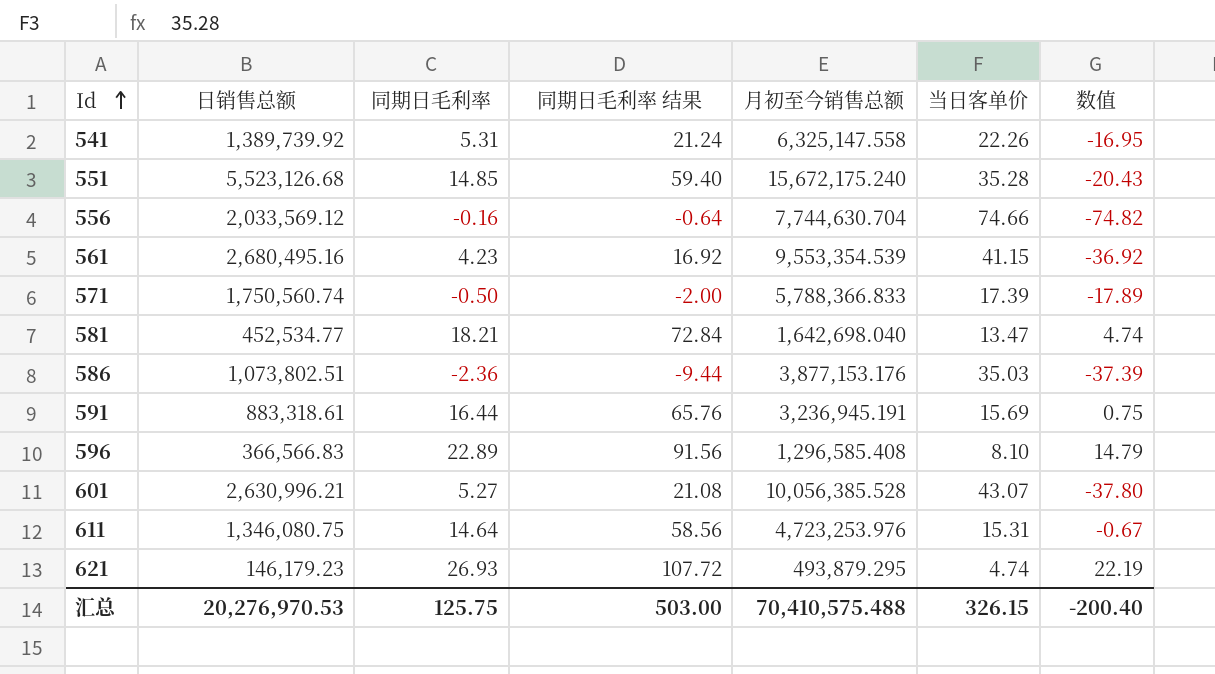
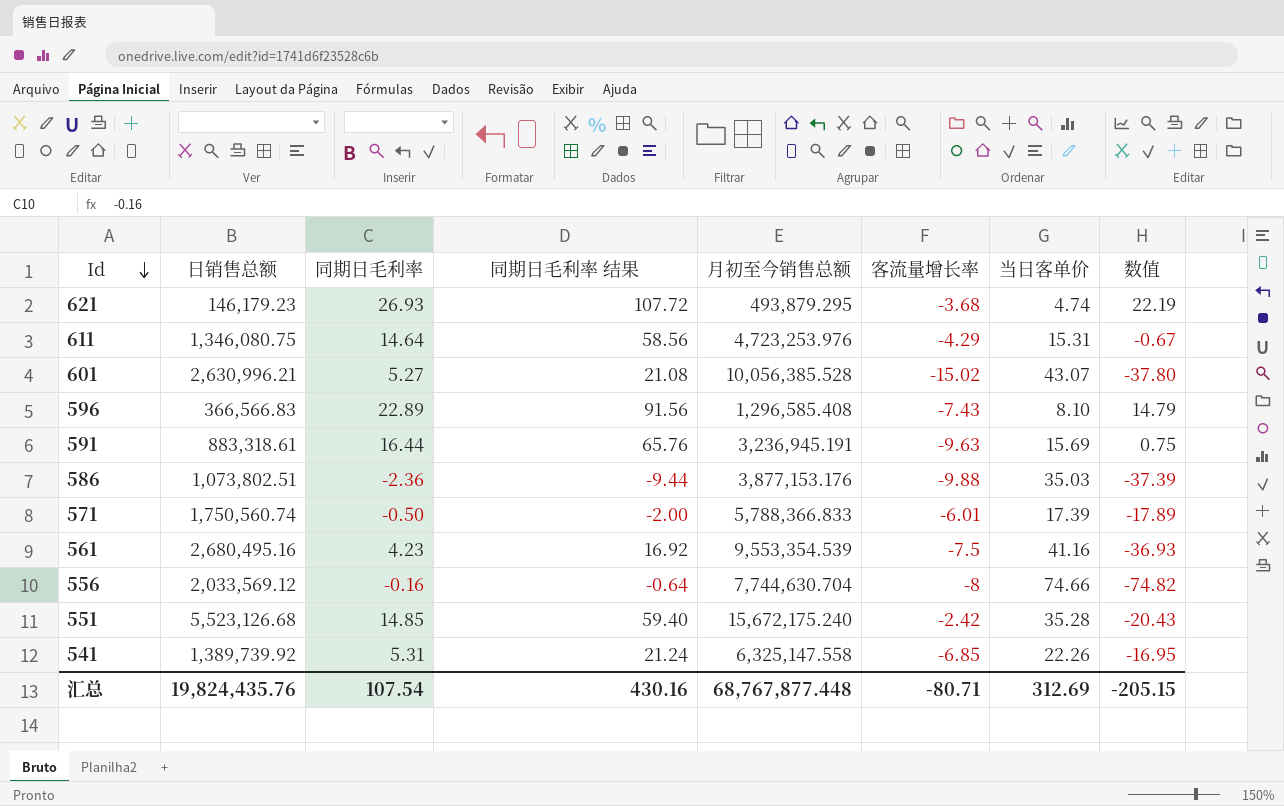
row order: Id ascending -> Id descending
column 客流量增长率 | position: none -> 6
row 581: 452,534.77 | 18.21 | 72.84 | 1,642,698.040 | 13.47 | 4.74 -> none
561 | 当日客单价: 41.15 -> 41.16
561 | 数值: -36.92 -> -36.93
汇总 | 日销售总额: 20,276,970.53 -> 19,824,435.76
汇总 | 同期日毛利率: 125.75 -> 107.54
汇总 | 同期日毛利率 结果: 503.00 -> 430.16
汇总 | 月初至今销售总额: 70,410,575.488 -> 68,767,877.448
汇总 | 当日客单价: 326.15 -> 312.69
汇总 | 数值: -200.40 -> -205.15

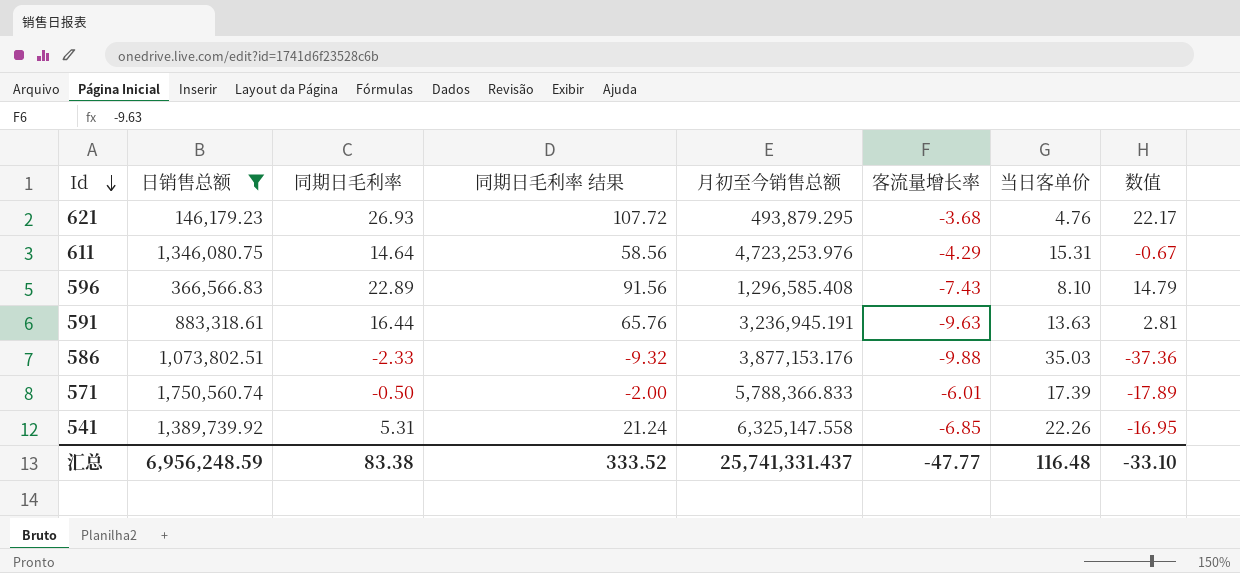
filter: none -> 日销售总额 <= 1,750,560.74
621 | 当日客单价: 4.74 -> 4.76
621 | 数值: 22.19 -> 22.17
591 | 当日客单价: 15.69 -> 13.63
591 | 数值: 0.75 -> 2.81
586 | 同期日毛利率: -2.36 -> -2.33
586 | 同期日毛利率 结果: -9.44 -> -9.32
586 | 数值: -37.39 -> -37.36
汇总 | 日销售总额: 19,824,435.76 -> 6,956,248.59
汇总 | 同期日毛利率: 107.54 -> 83.38
汇总 | 同期日毛利率 结果: 430.16 -> 333.52
汇总 | 月初至今销售总额: 68,767,877.448 -> 25,741,331.437
汇总 | 客流量增长率: -80.71 -> -47.77
汇总 | 当日客单价: 312.69 -> 116.48
汇总 | 数值: -205.15 -> -33.10

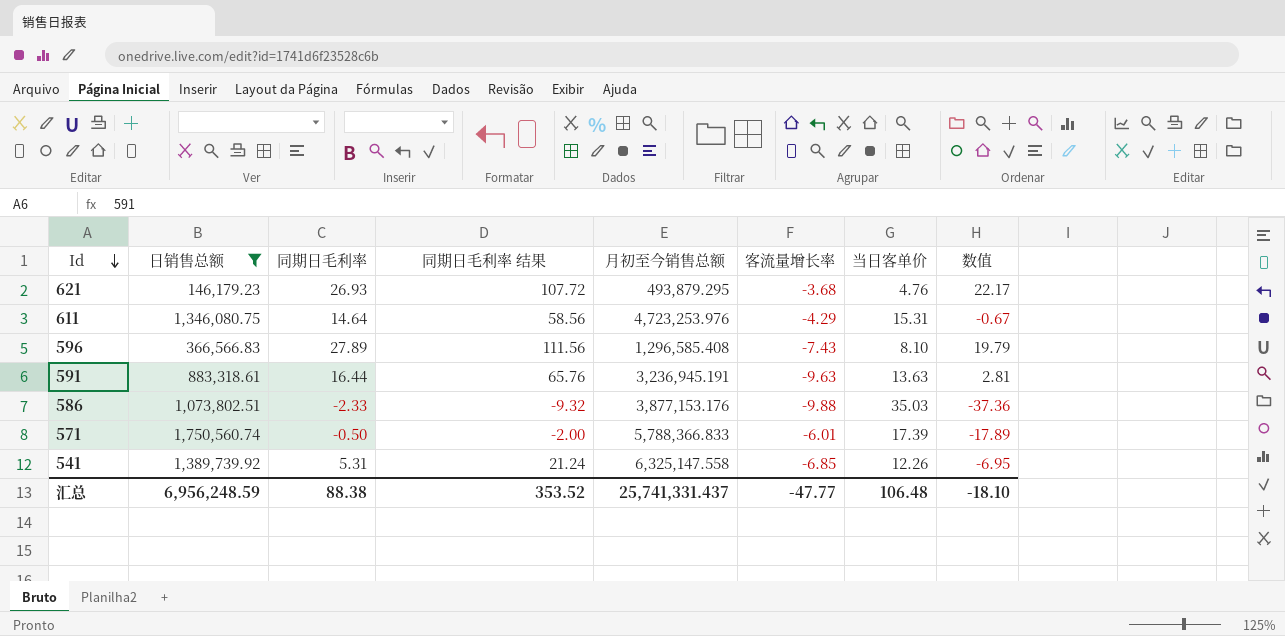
596 | 同期日毛利率: 22.89 -> 27.89
596 | 同期日毛利率 结果: 91.56 -> 111.56
596 | 数值: 14.79 -> 19.79
541 | 当日客单价: 22.26 -> 12.26
541 | 数值: -16.95 -> -6.95
汇总 | 同期日毛利率: 83.38 -> 88.38
汇总 | 同期日毛利率 结果: 333.52 -> 353.52
汇总 | 当日客单价: 116.48 -> 106.48
汇总 | 数值: -33.10 -> -18.10

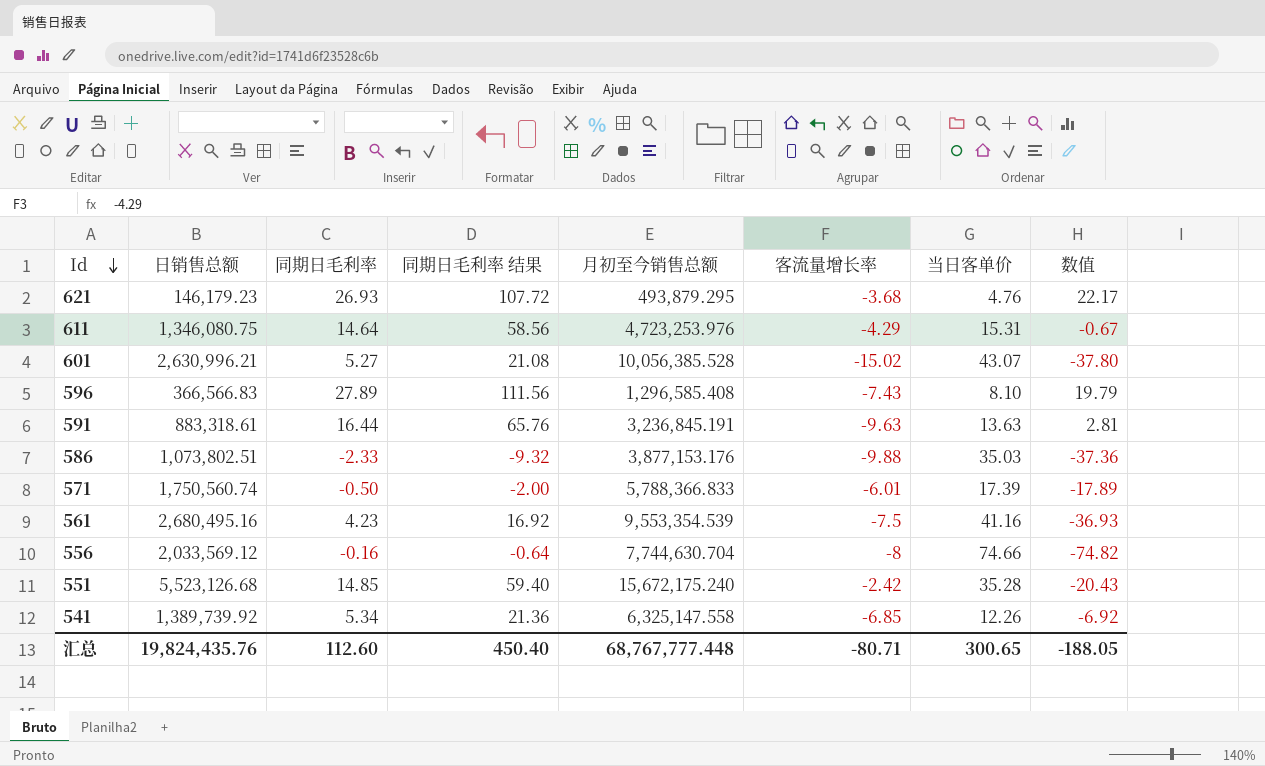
filter: 日销售总额 <= 1,750,560.74 -> none
591 | 月初至今销售总额: 3,236,945.191 -> 3,236,845.191
541 | 同期日毛利率: 5.31 -> 5.34
541 | 同期日毛利率 结果: 21.24 -> 21.36
541 | 数值: -6.95 -> -6.92
汇总 | 日销售总额: 6,956,248.59 -> 19,824,435.76
汇总 | 同期日毛利率: 88.38 -> 112.60
汇总 | 同期日毛利率 结果: 353.52 -> 450.40
汇总 | 月初至今销售总额: 25,741,331.437 -> 68,767,777.448
汇总 | 客流量增长率: -47.77 -> -80.71
汇总 | 当日客单价: 106.48 -> 300.65
汇总 | 数值: -18.10 -> -188.05

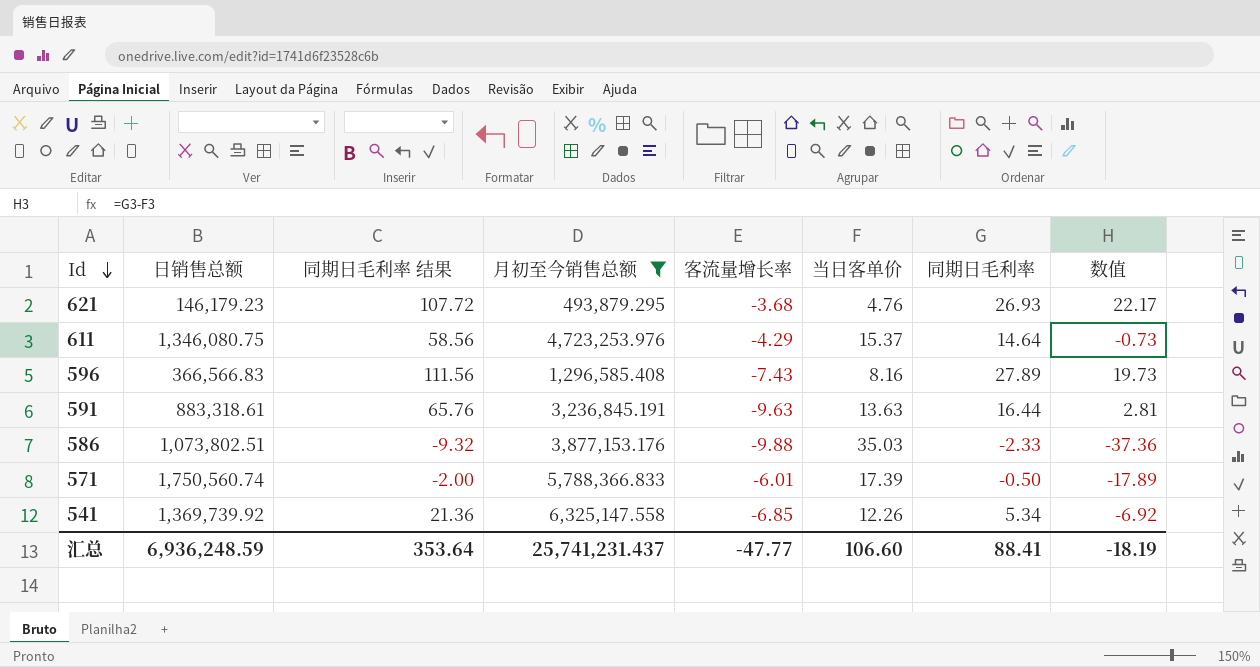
filter: none -> 月初至今销售总额 <= 6,325,147.558
column 同期日毛利率 | position: 3 -> 7
611 | 当日客单价: 15.31 -> 15.37
611 | 数值: -0.67 -> -0.73
596 | 当日客单价: 8.10 -> 8.16
596 | 数值: 19.79 -> 19.73
541 | 日销售总额: 1,389,739.92 -> 1,369,739.92
汇总 | 日销售总额: 19,824,435.76 -> 6,936,248.59
汇总 | 同期日毛利率 结果: 450.40 -> 353.64
汇总 | 月初至今销售总额: 68,767,777.448 -> 25,741,231.437
汇总 | 客流量增长率: -80.71 -> -47.77
汇总 | 当日客单价: 300.65 -> 106.60
汇总 | 同期日毛利率: 112.60 -> 88.41
汇总 | 数值: -188.05 -> -18.19

